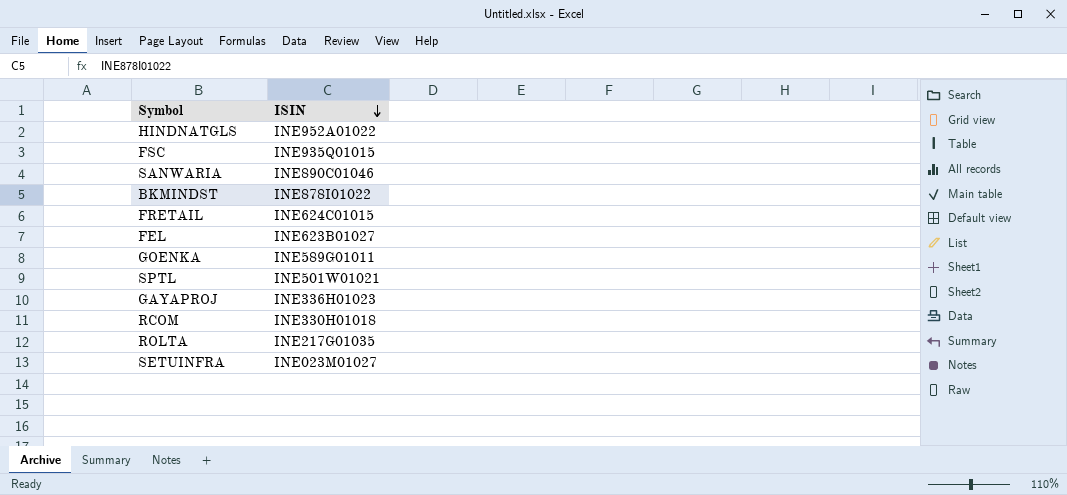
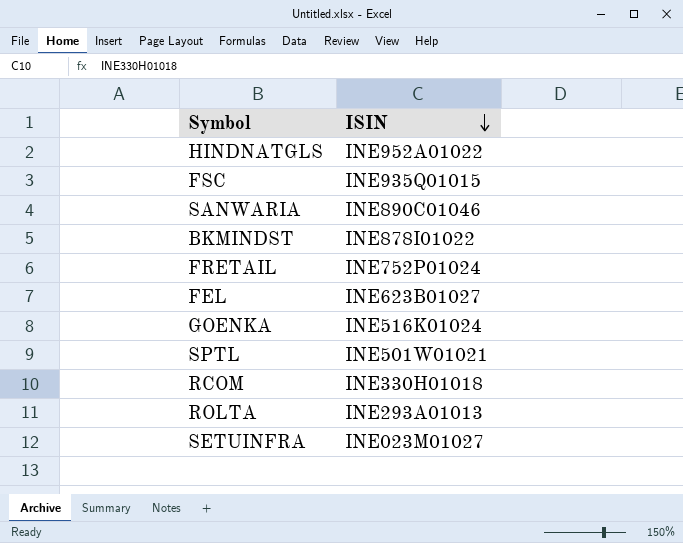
row GAYAPROJ: INE336H01023 -> none
FRETAIL | ISIN: INE624C01015 -> INE752P01024
GOENKA | ISIN: INE589G01011 -> INE516K01024
ROLTA | ISIN: INE217G01035 -> INE293A01013

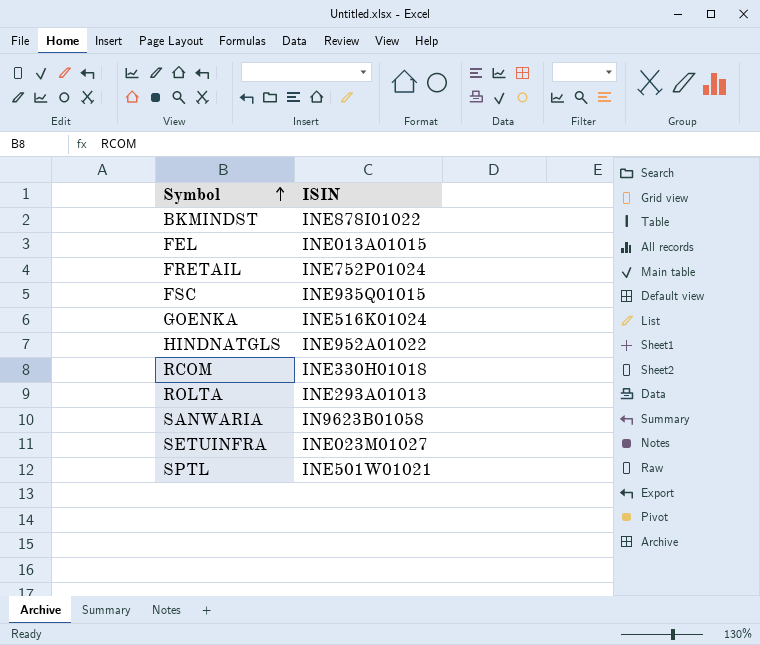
row order: ISIN descending -> Symbol ascending
FEL | ISIN: INE623B01027 -> INE013A01015
SANWARIA | ISIN: INE890C01046 -> IN9623B01058

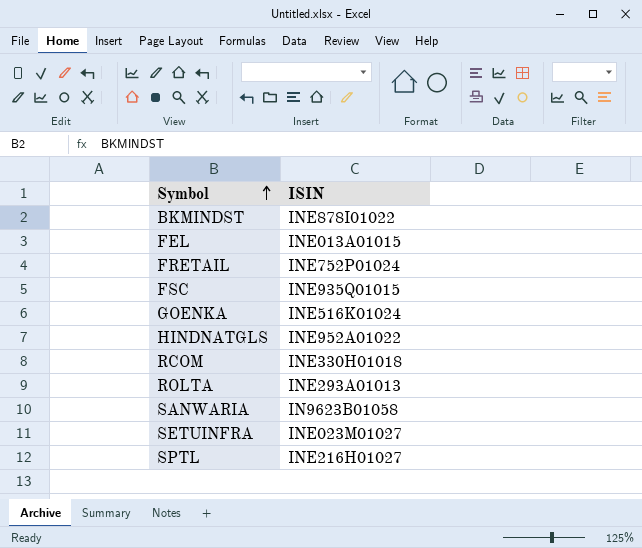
SPTL | ISIN: INE501W01021 -> INE216H01027

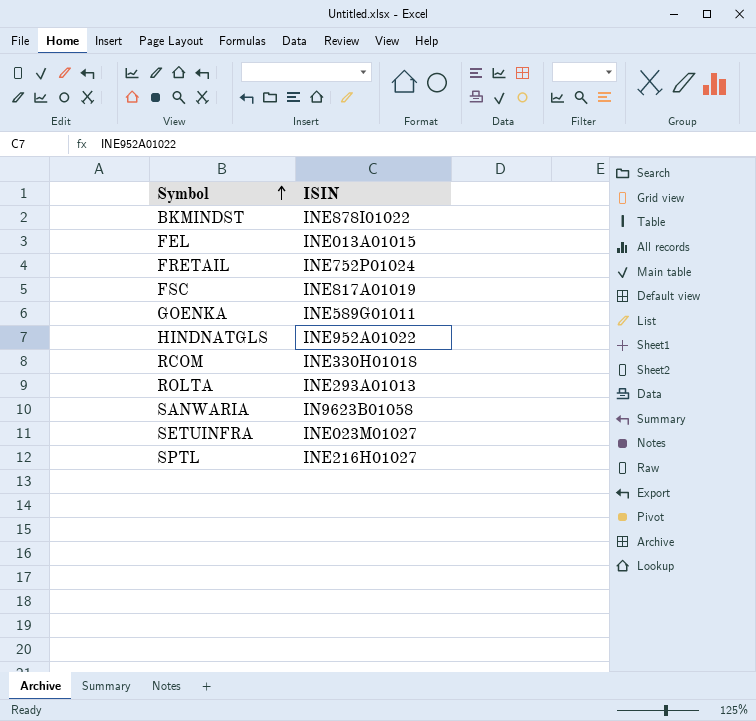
FSC | ISIN: INE935Q01015 -> INE817A01019
GOENKA | ISIN: INE516K01024 -> INE589G01011

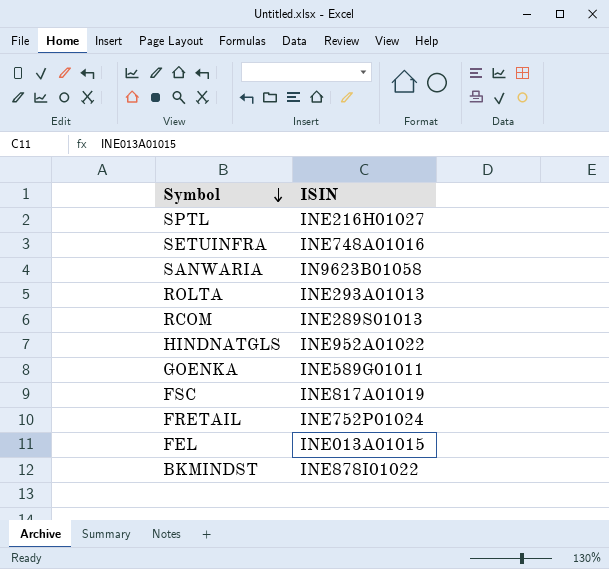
row order: Symbol ascending -> Symbol descending
SETUINFRA | ISIN: INE023M01027 -> INE748A01016
RCOM | ISIN: INE330H01018 -> INE289S01013

